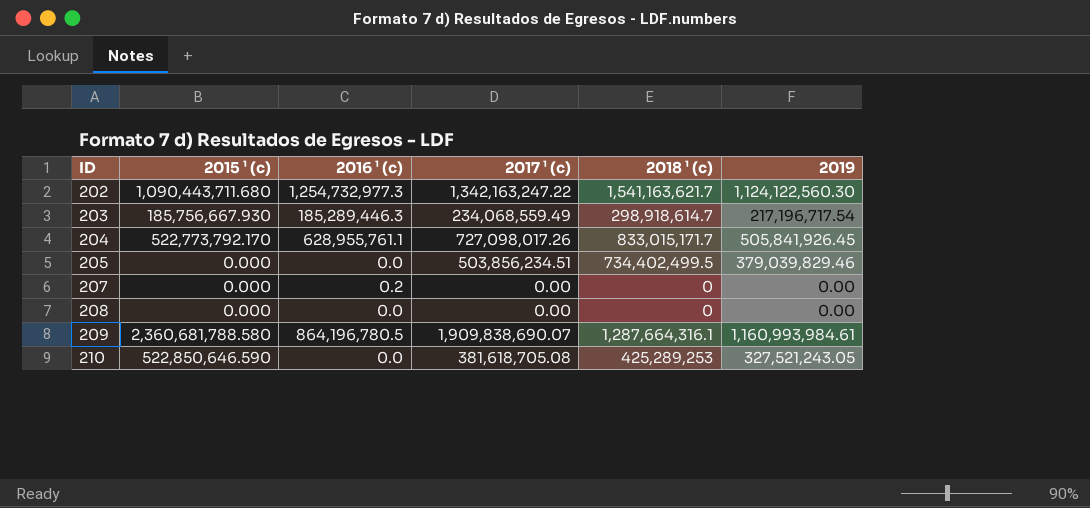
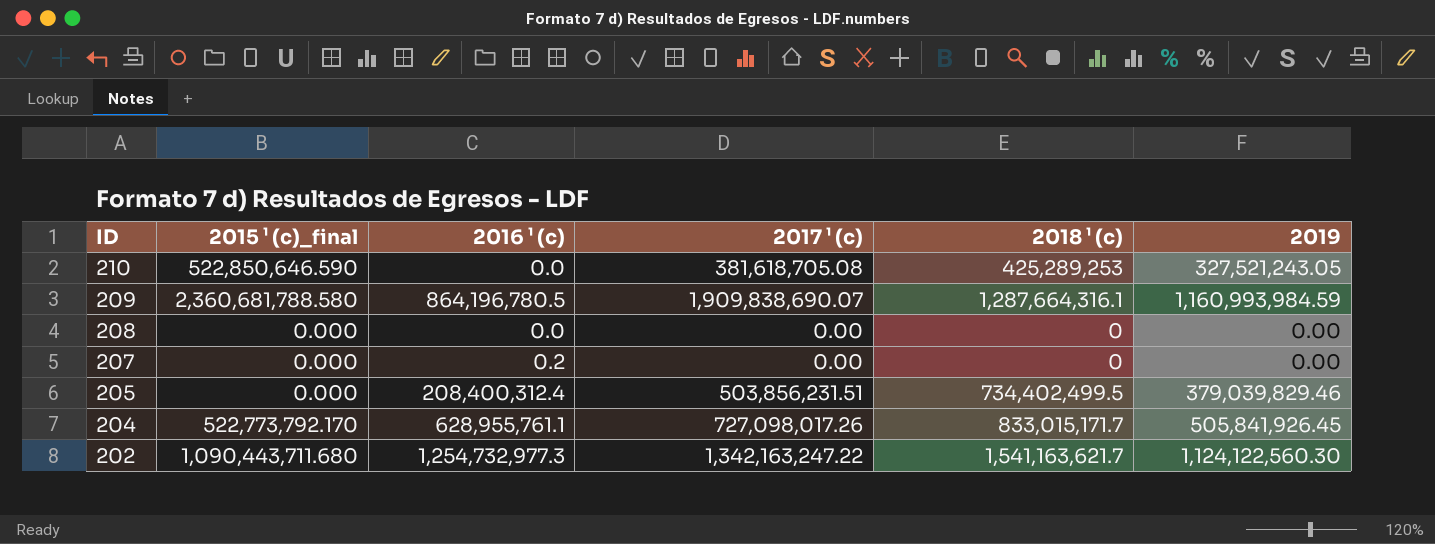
row order: ID ascending -> ID descending
column name: 2015 ¹ (c) -> 2015 ¹ (c)_final
row 203: 185,756,667.930 | 185,289,446.3 | 234,068,559.49 | 298,918,614.7 | 217,196,717.54 -> none
209 | 2019: 1,160,993,984.61 -> 1,160,993,984.59
205 | 2016 ¹ (c): 0.0 -> 208,400,312.4
205 | 2017 ¹ (c): 503,856,234.51 -> 503,856,231.51

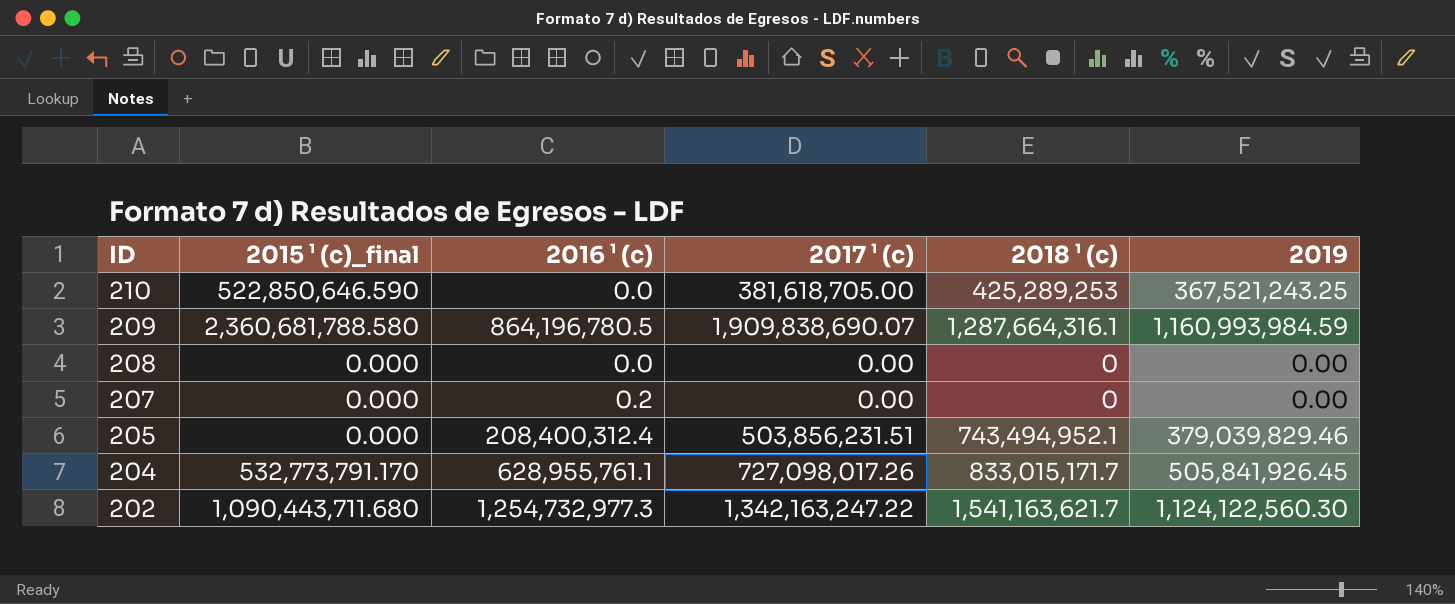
210 | 2017 ¹ (c): 381,618,705.08 -> 381,618,705.00
210 | 2019: 327,521,243.05 -> 367,521,243.25
205 | 2018 ¹ (c): 734,402,499.5 -> 743,494,952.1
204 | 2015 ¹ (c)_final: 522,773,792.170 -> 532,773,791.170

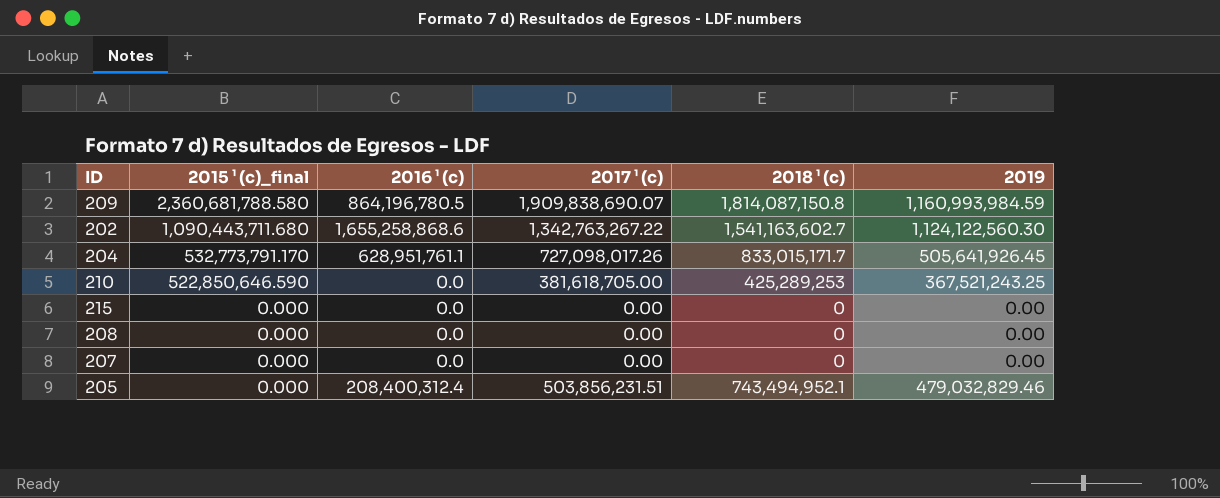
row order: ID descending -> 2015 ¹ (c)_final descending
209 | 2018 ¹ (c): 1,287,664,316.1 -> 1,814,087,150.8
202 | 2016 ¹ (c): 1,254,732,977.3 -> 1,655,258,868.6
202 | 2017 ¹ (c): 1,342,163,247.22 -> 1,342,763,267.22
202 | 2018 ¹ (c): 1,541,163,621.7 -> 1,541,163,602.7
204 | 2016 ¹ (c): 628,955,761.1 -> 628,951,761.1
204 | 2019: 505,841,926.45 -> 505,641,926.45
row 215: none -> 0.000 | 0.0 | 0.00 | 0 | 0.00
207 | 2016 ¹ (c): 0.2 -> 0.0
205 | 2019: 379,039,829.46 -> 479,032,829.46

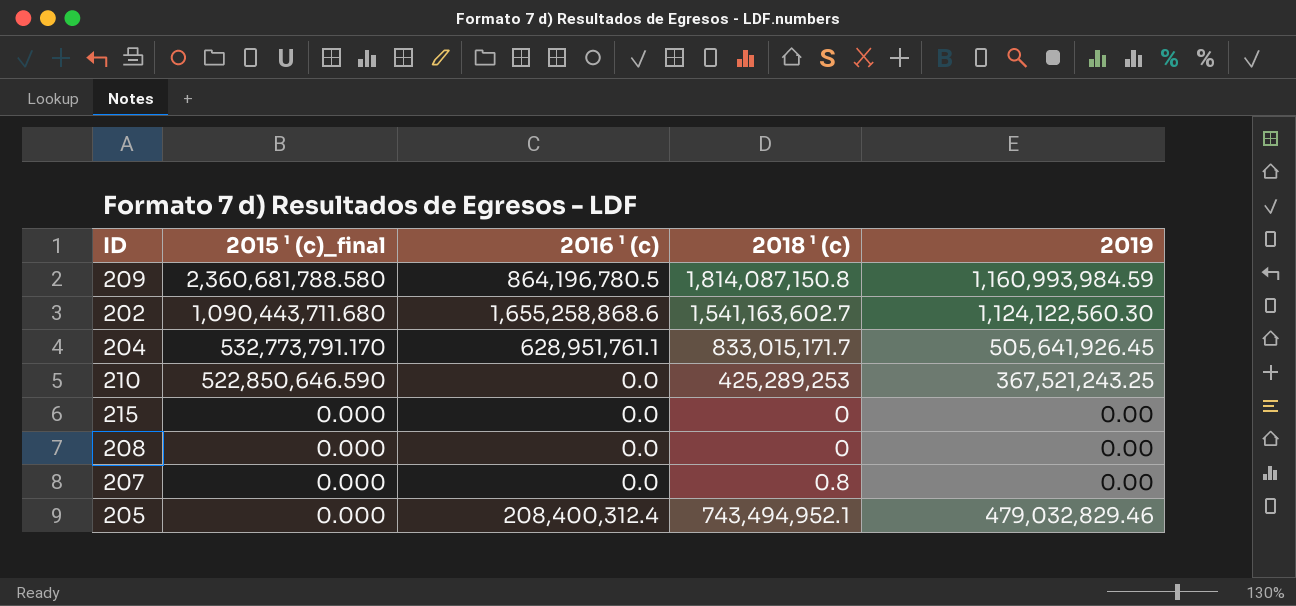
column 2017 ¹ (c) | position: 4 -> none
207 | 2018 ¹ (c): 0 -> 0.8

